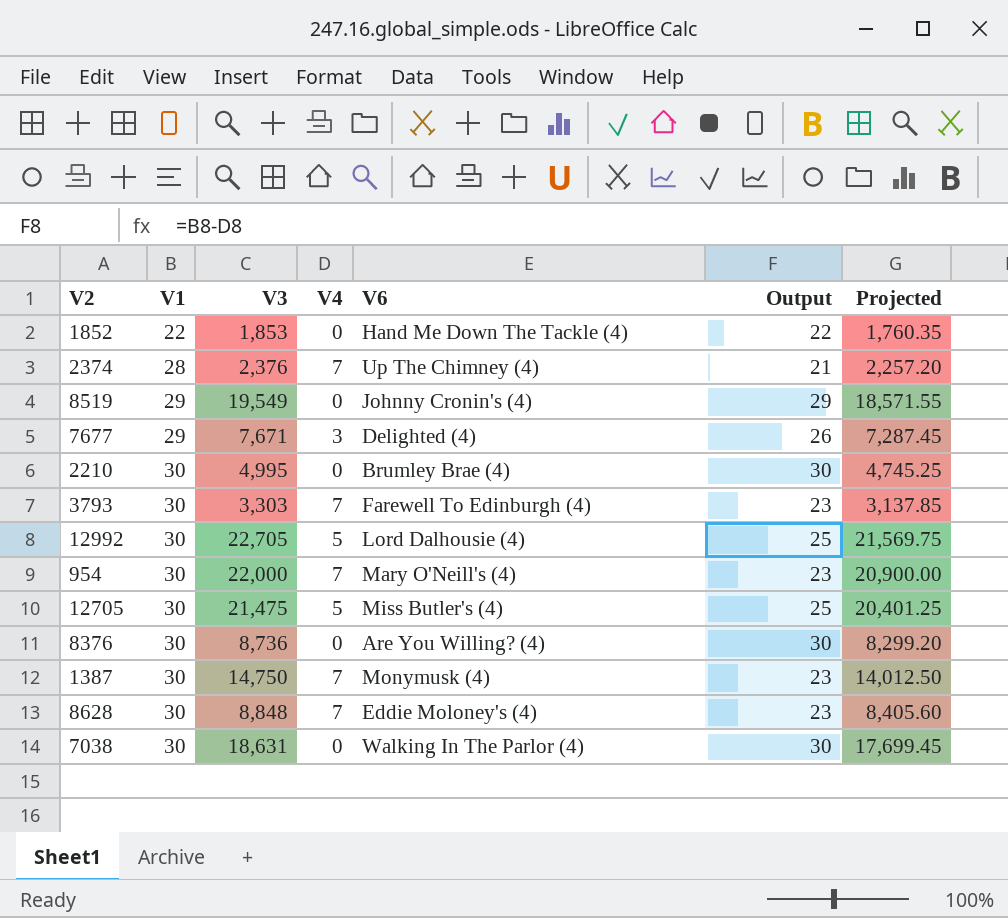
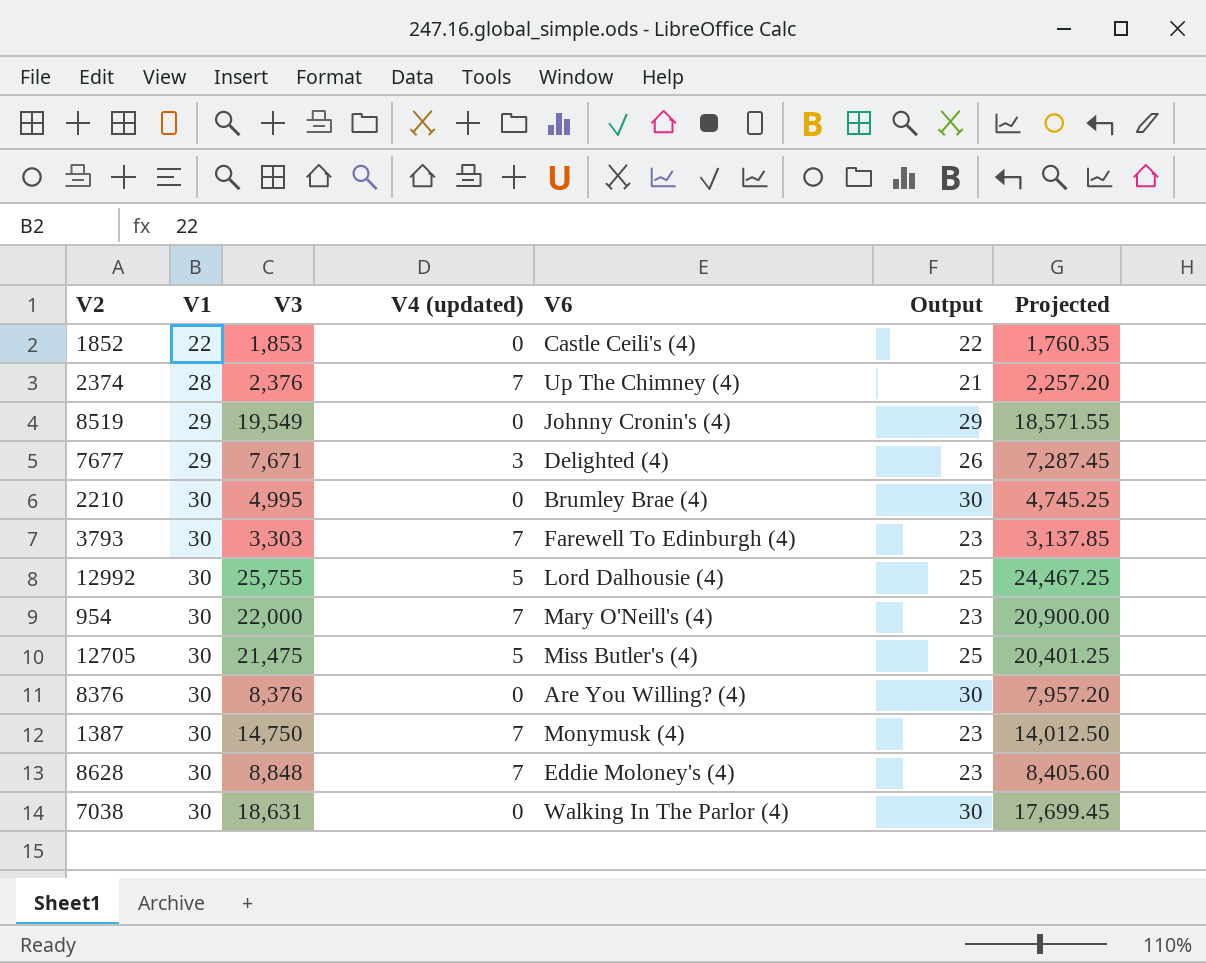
column name: V4 -> V4 (updated)
1852 | V6: Hand Me Down The Tackle (4) -> Castle Ceili's (4)
12992 | V3: 22,705 -> 25,755
12992 | Projected: 21,569.75 -> 24,467.25
8376 | V3: 8,736 -> 8,376
8376 | Projected: 8,299.20 -> 7,957.20

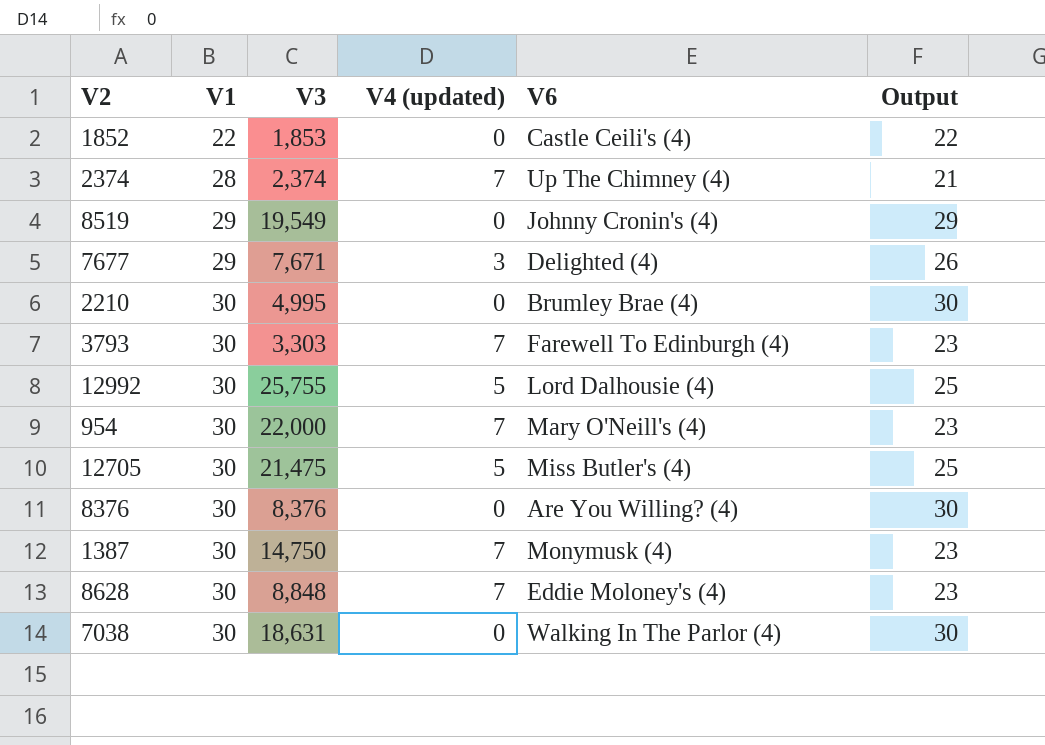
column Projected | formula: [V3] * 0.95 -> none
2374 | V3: 2,376 -> 2,374

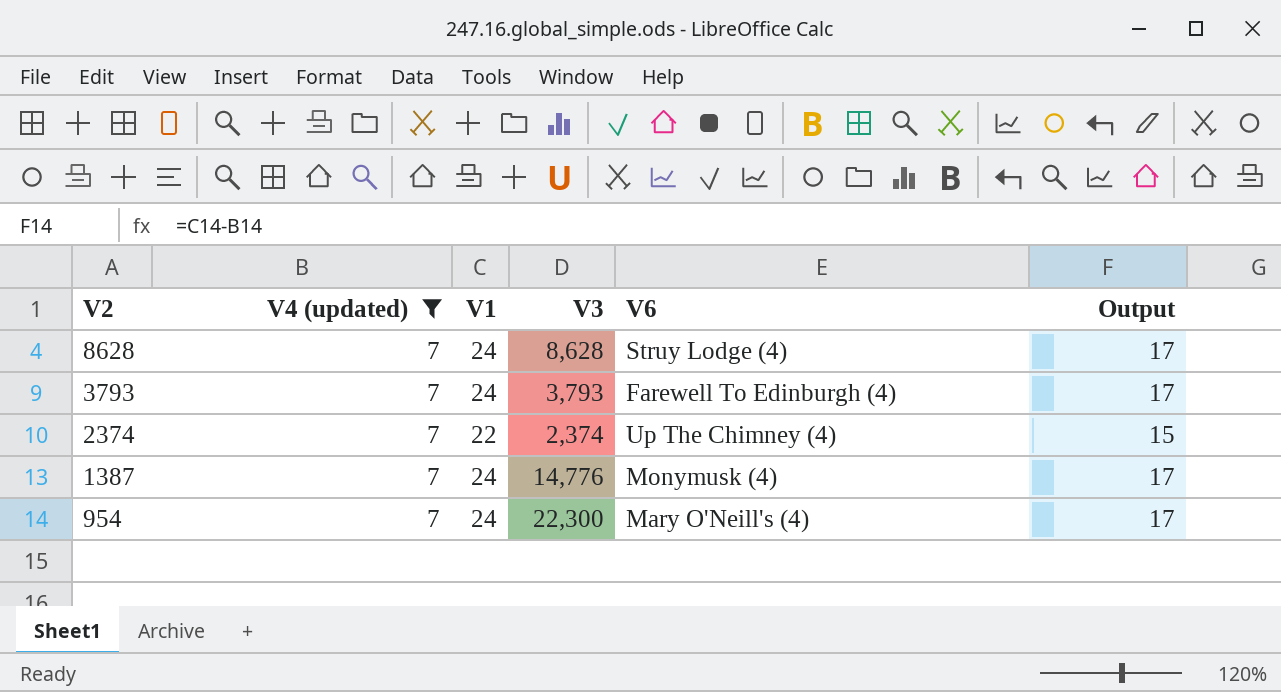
filter: none -> V4 (updated) = 7
row order: V1 ascending -> V2 descending
column V4 (updated) | position: 4 -> 2
8628 | V1: 30 -> 24
8628 | V3: 8,848 -> 8,628
8628 | V6: Eddie Moloney's (4) -> Struy Lodge (4)
8628 | Output: 23 -> 17
3793 | V1: 30 -> 24
3793 | V3: 3,303 -> 3,793
3793 | Output: 23 -> 17
2374 | V1: 28 -> 22
2374 | Output: 21 -> 15
1387 | V1: 30 -> 24
1387 | V3: 14,750 -> 14,776
1387 | Output: 23 -> 17
954 | V1: 30 -> 24
954 | V3: 22,000 -> 22,300
954 | Output: 23 -> 17

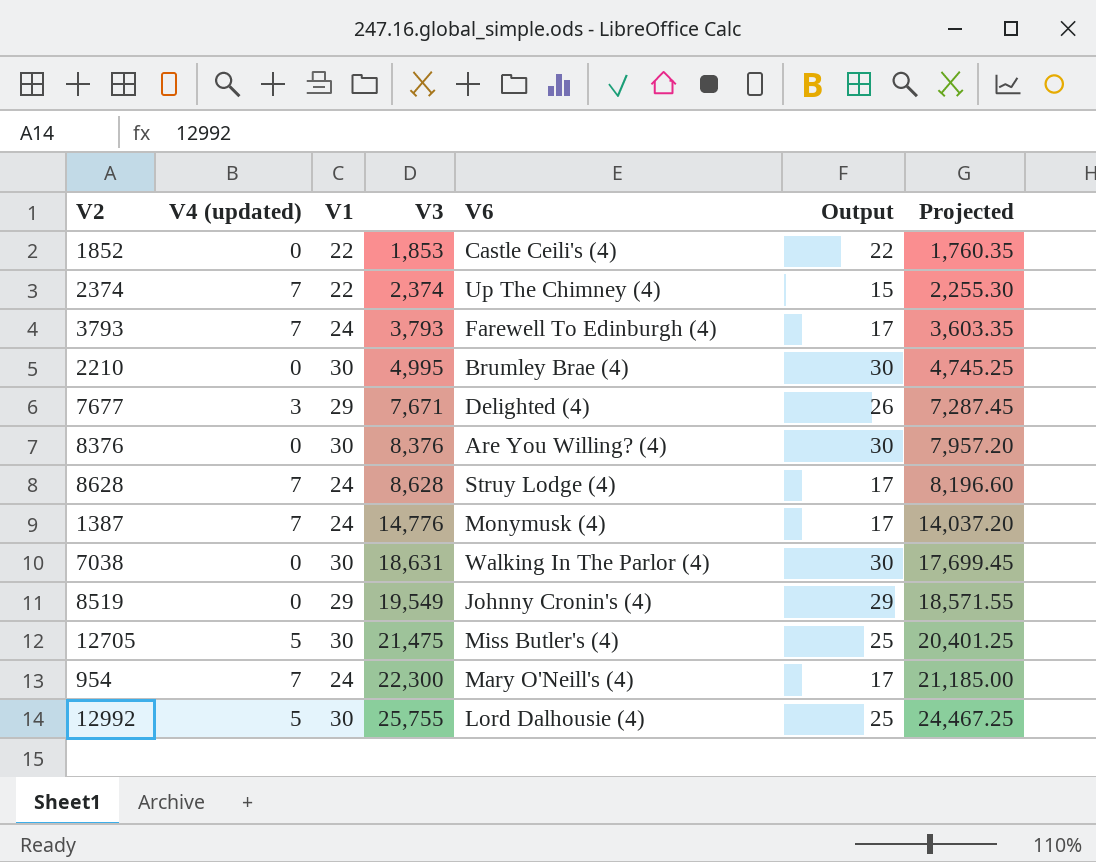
filter: V4 (updated) = 7 -> none
row order: V2 descending -> V3 ascending
column Projected | formula: none -> [V3] * 0.95

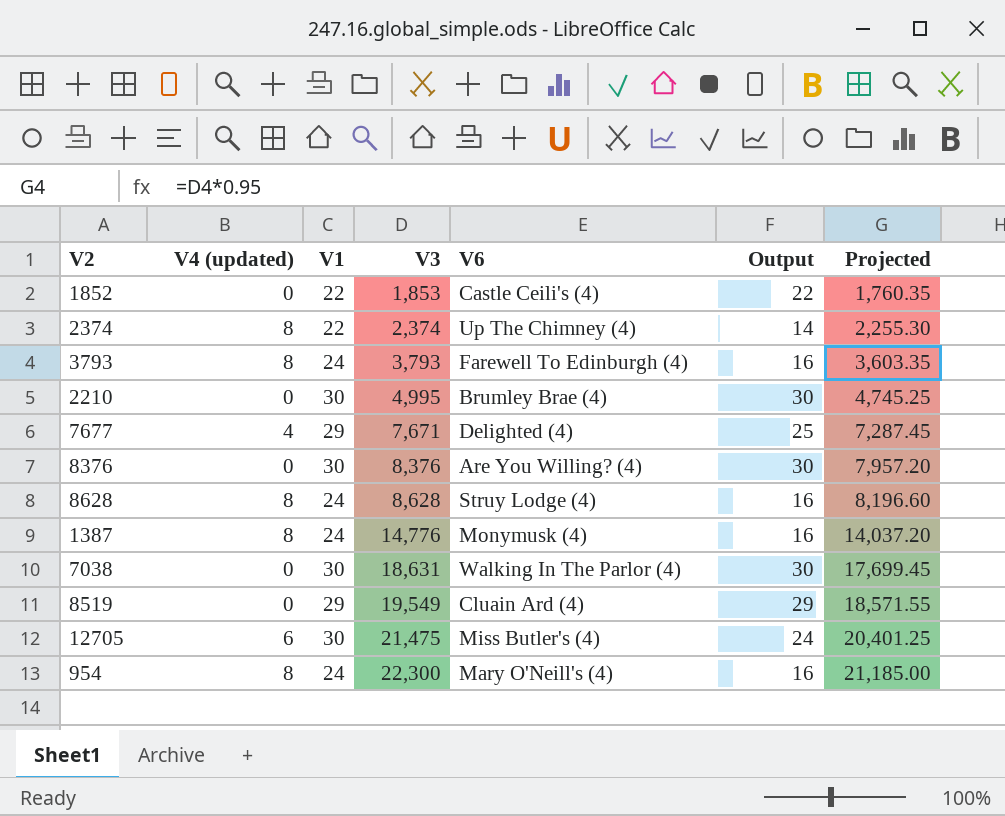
row 12992: 5 | 30 | 25,755 | Lord Dalhousie (4) | 25 | 24,467.25 -> none
2374 | V4 (updated): 7 -> 8
2374 | Output: 15 -> 14
3793 | V4 (updated): 7 -> 8
3793 | Output: 17 -> 16
7677 | V4 (updated): 3 -> 4
7677 | Output: 26 -> 25
8628 | V4 (updated): 7 -> 8
8628 | Output: 17 -> 16
1387 | V4 (updated): 7 -> 8
1387 | Output: 17 -> 16
8519 | V6: Johnny Cronin's (4) -> Cluain Ard (4)
12705 | V4 (updated): 5 -> 6
12705 | Output: 25 -> 24
954 | V4 (updated): 7 -> 8
954 | Output: 17 -> 16

